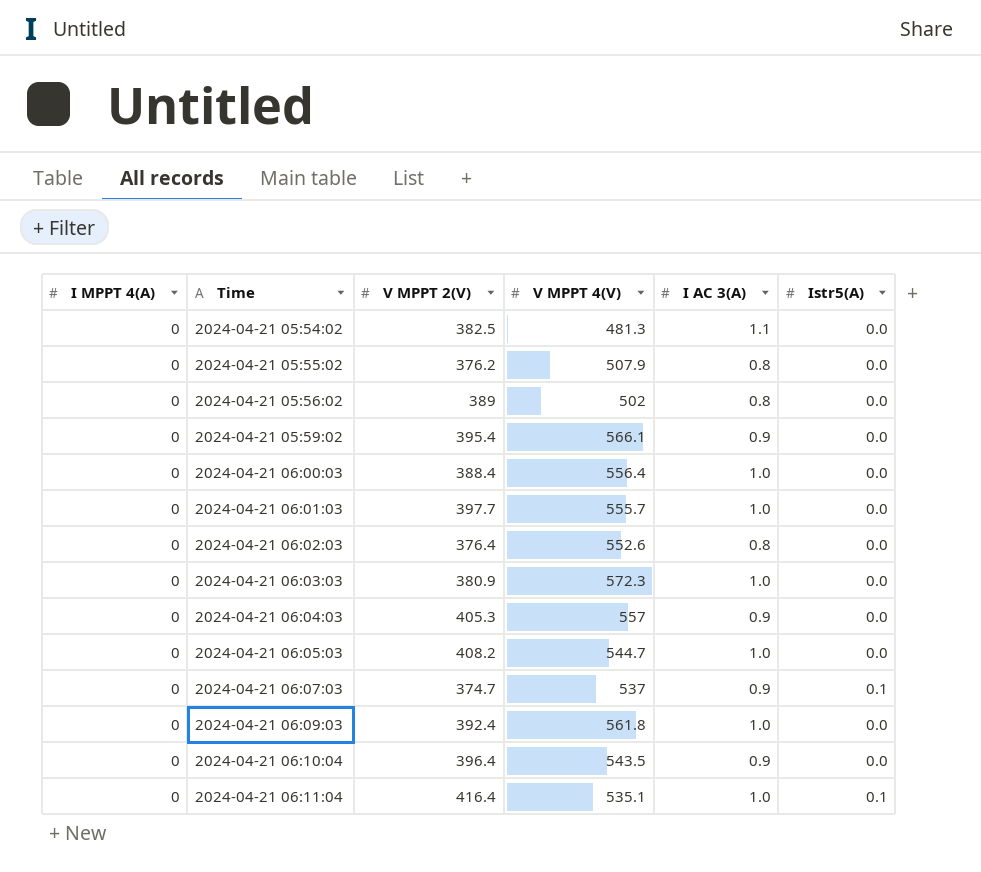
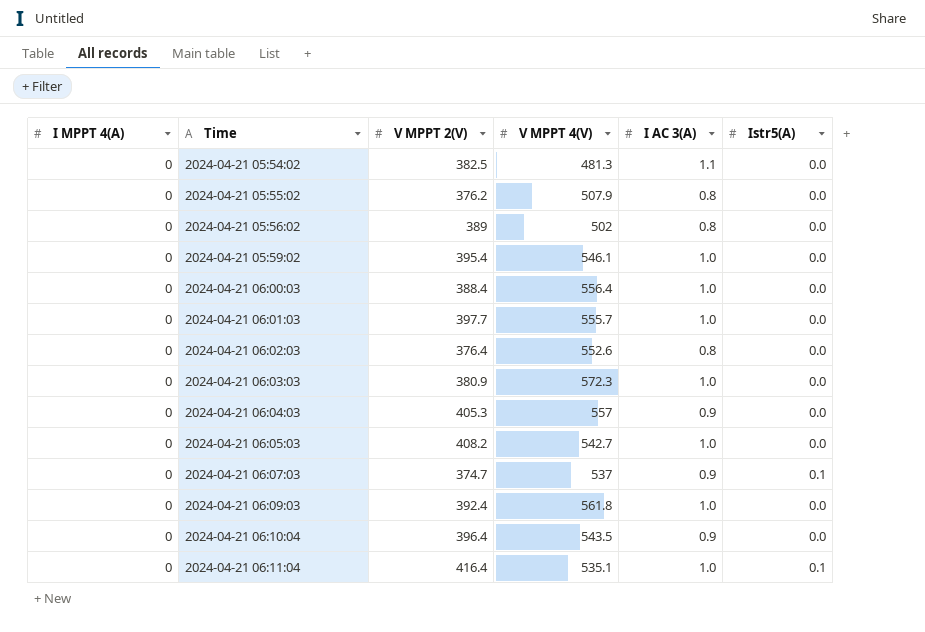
2024-04-21 05:59:02 | V MPPT 4(V): 566.1 -> 546.1
2024-04-21 05:59:02 | I AC 3(A): 0.9 -> 1.0
2024-04-21 06:05:03 | V MPPT 4(V): 544.7 -> 542.7

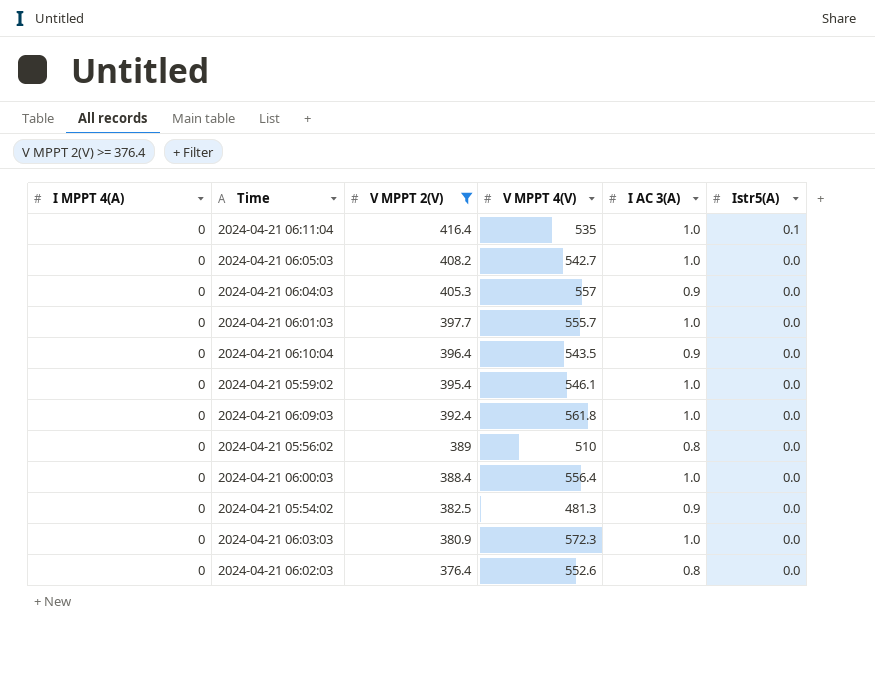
filter: none -> V MPPT 2(V) >= 376.4
row order: Time ascending -> V MPPT 2(V) descending
2024-04-21 06:11:04 | V MPPT 4(V): 535.1 -> 535
2024-04-21 05:56:02 | V MPPT 4(V): 502 -> 510
2024-04-21 05:54:02 | I AC 3(A): 1.1 -> 0.9

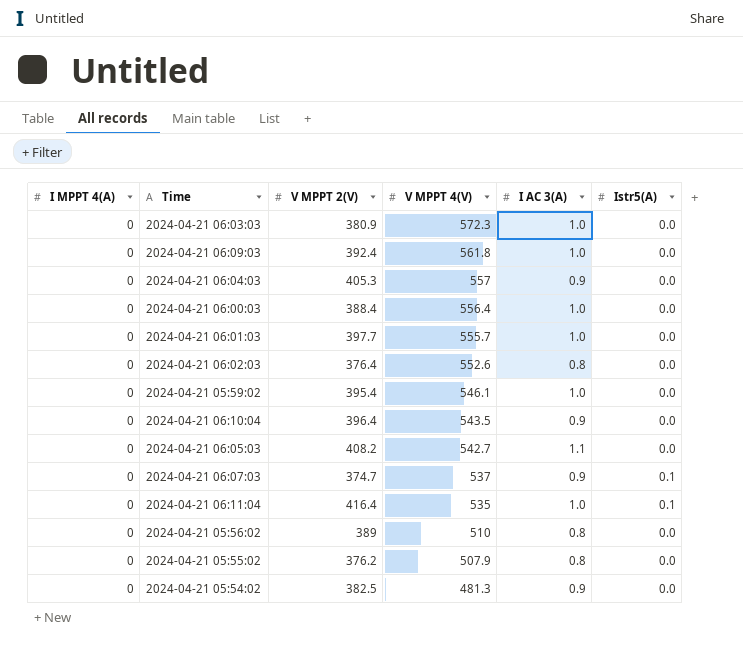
filter: V MPPT 2(V) >= 376.4 -> none
row order: V MPPT 2(V) descending -> V MPPT 4(V) descending
2024-04-21 06:05:03 | I AC 3(A): 1.0 -> 1.1

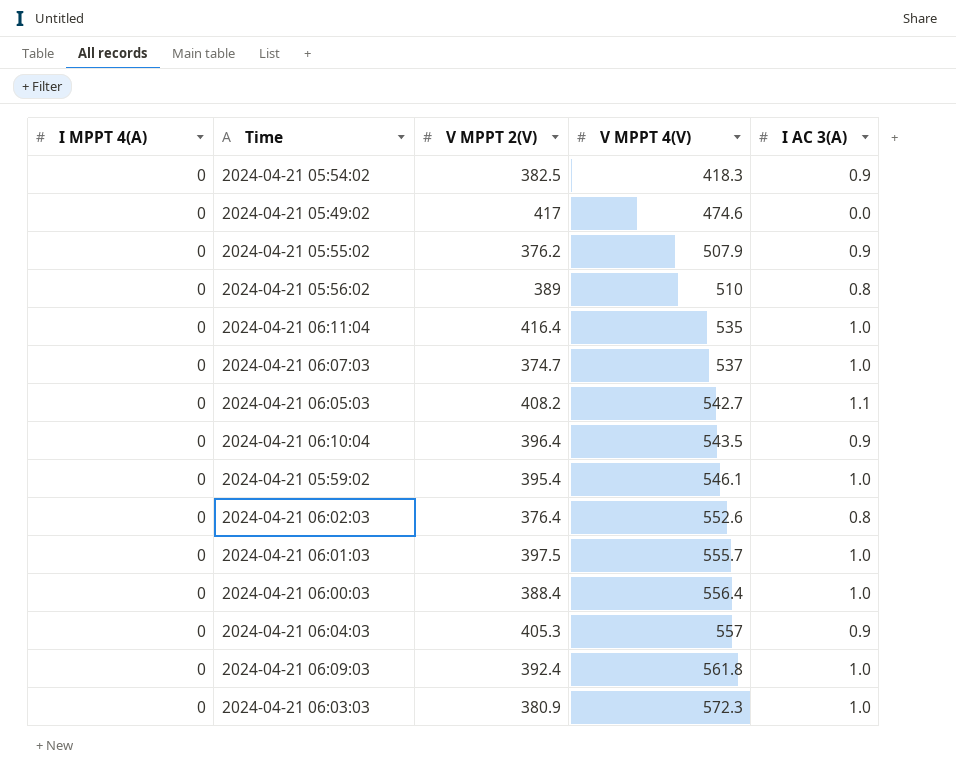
row order: V MPPT 4(V) descending -> V MPPT 4(V) ascending
column Istr5(A) | position: 6 -> none
2024-04-21 05:54:02 | V MPPT 4(V): 481.3 -> 418.3
row 2024-04-21 05:49:02: none -> 0 | 417 | 474.6 | 0.0
2024-04-21 05:55:02 | I AC 3(A): 0.8 -> 0.9
2024-04-21 06:07:03 | I AC 3(A): 0.9 -> 1.0
2024-04-21 06:01:03 | V MPPT 2(V): 397.7 -> 397.5

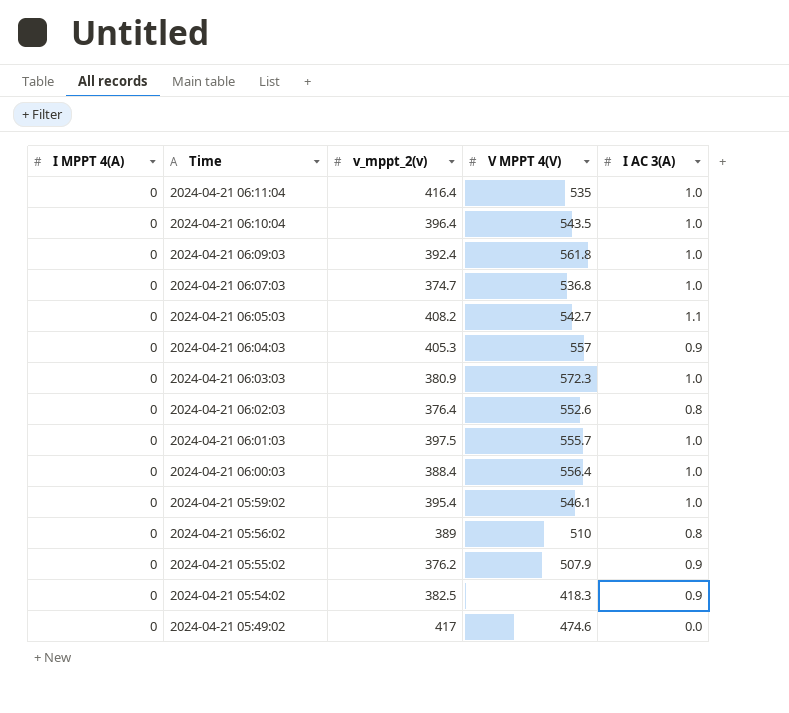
row order: V MPPT 4(V) ascending -> Time descending
column name: V MPPT 2(V) -> v_mppt_2(v)
2024-04-21 06:10:04 | I AC 3(A): 0.9 -> 1.0
2024-04-21 06:07:03 | V MPPT 4(V): 537 -> 536.8

